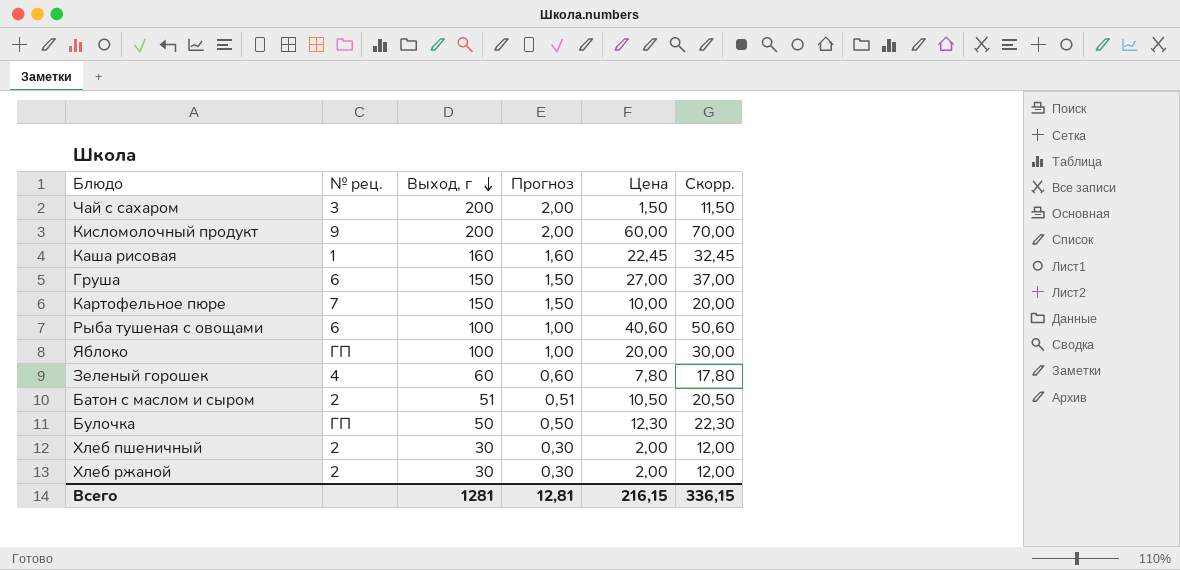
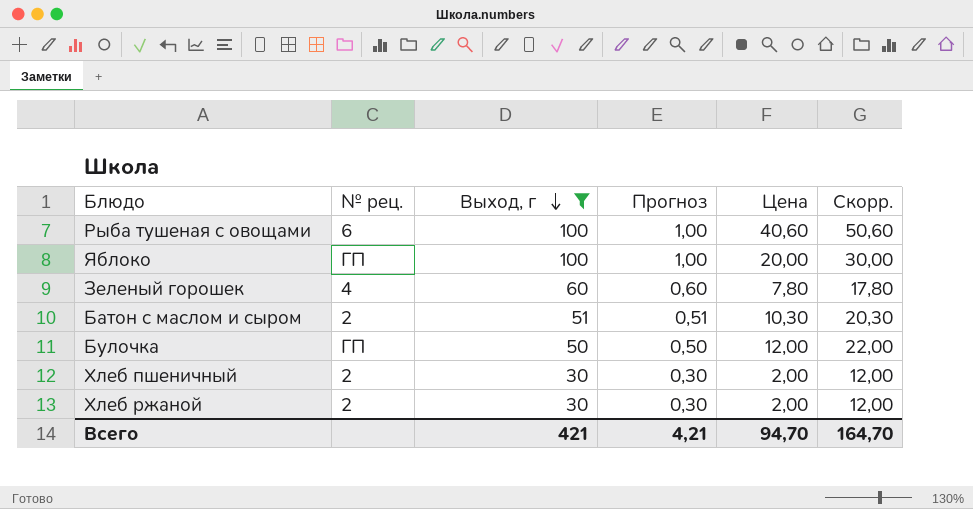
filter: none -> Выход, г <= 100
Батон с маслом и сыром | Цена: 10,50 -> 10,30
Батон с маслом и сыром | Скорр.: 20,50 -> 20,30
Булочка | Цена: 12,30 -> 12,00
Булочка | Скорр.: 22,30 -> 22,00
Всего | Выход, г: 1281 -> 421
Всего | Прогноз: 12,81 -> 4,21
Всего | Цена: 216,15 -> 94,70
Всего | Скорр.: 336,15 -> 164,70

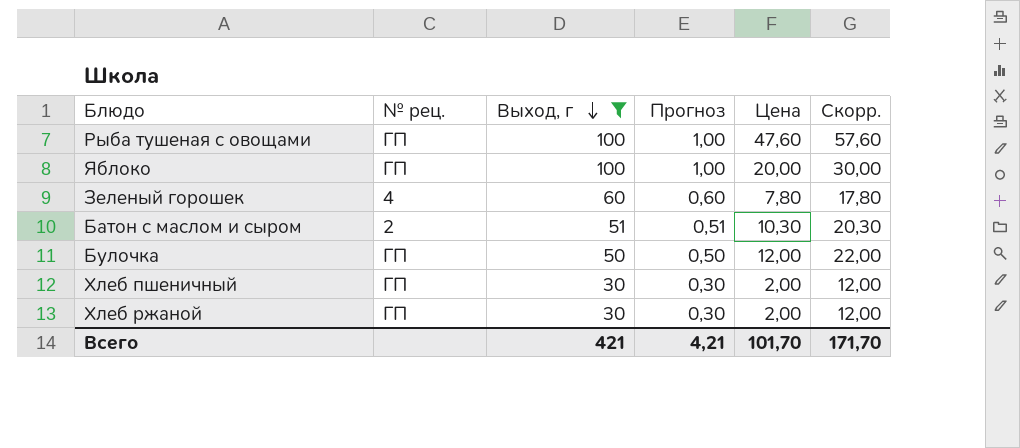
Рыба тушеная с овощами | № рец.: 6 -> ГП
Рыба тушеная с овощами | Цена: 40,60 -> 47,60
Рыба тушеная с овощами | Скорр.: 50,60 -> 57,60
Хлеб пшеничный | № рец.: 2 -> ГП
Хлеб ржаной | № рец.: 2 -> ГП
Всего | Цена: 94,70 -> 101,70
Всего | Скорр.: 164,70 -> 171,70

